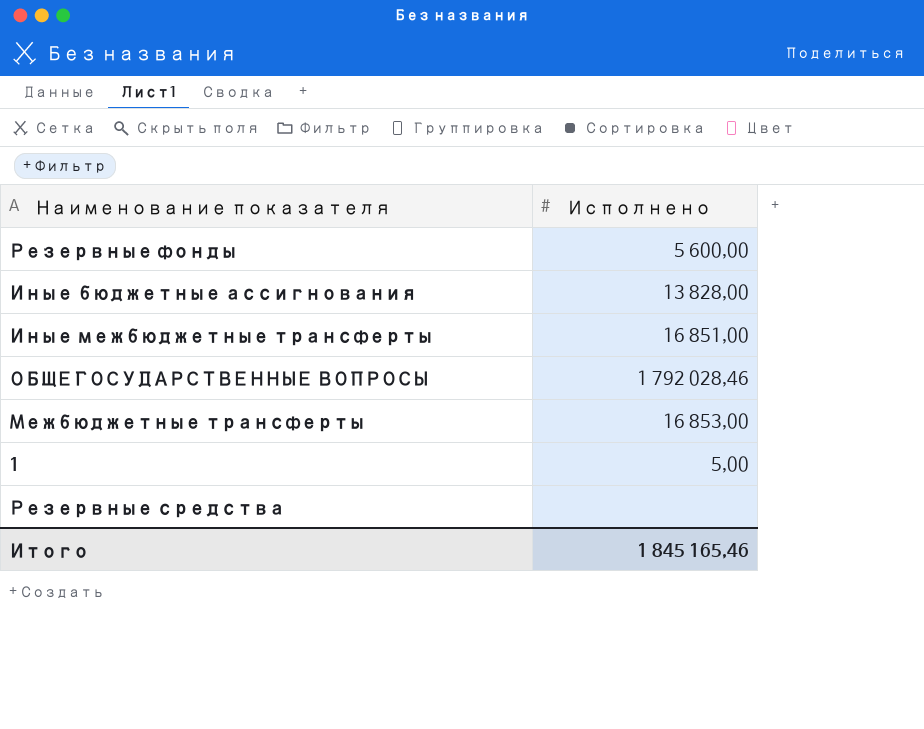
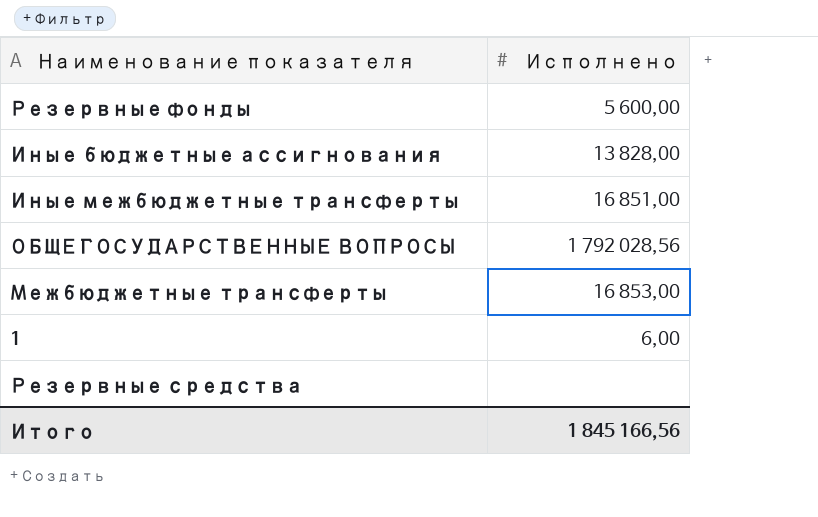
ОБЩЕГОСУДАРСТВЕННЫЕ ВОПРОСЫ | Исполнено: 1 792 028,46 -> 1 792 028,56
1 | Исполнено: 5,00 -> 6,00
Итого | Исполнено: 1 845 165,46 -> 1 845 166,56

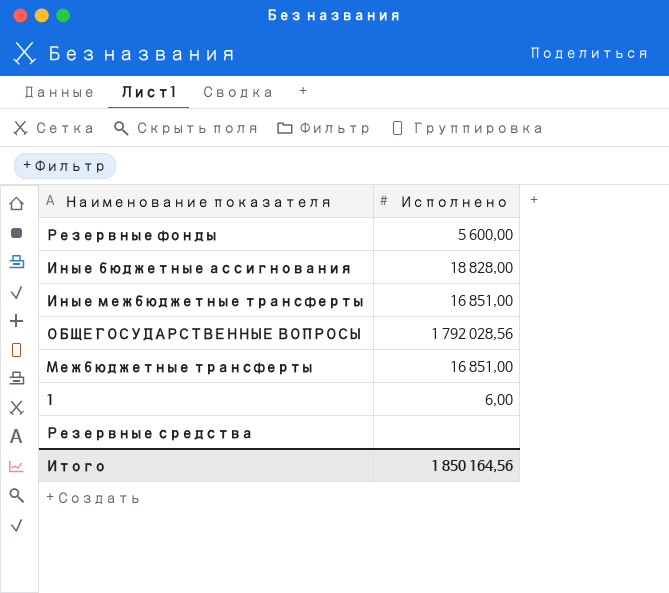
Иные бюджетные ассигнования | Исполнено: 13 828,00 -> 18 828,00
Межбюджетные трансферты | Исполнено: 16 853,00 -> 16 851,00
Итого | Исполнено: 1 845 166,56 -> 1 850 164,56

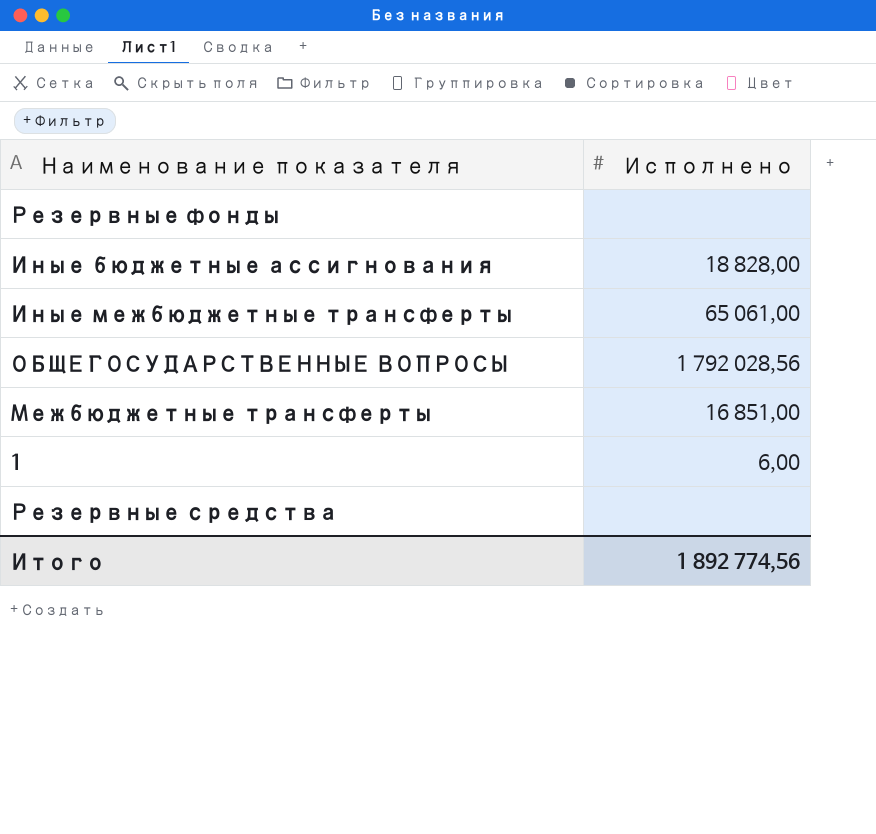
Резервные фонды | Исполнено: 5 600,00 -> none
Иные межбюджетные трансферты | Исполнено: 16 851,00 -> 65 061,00
Итого | Исполнено: 1 850 164,56 -> 1 892 774,56

